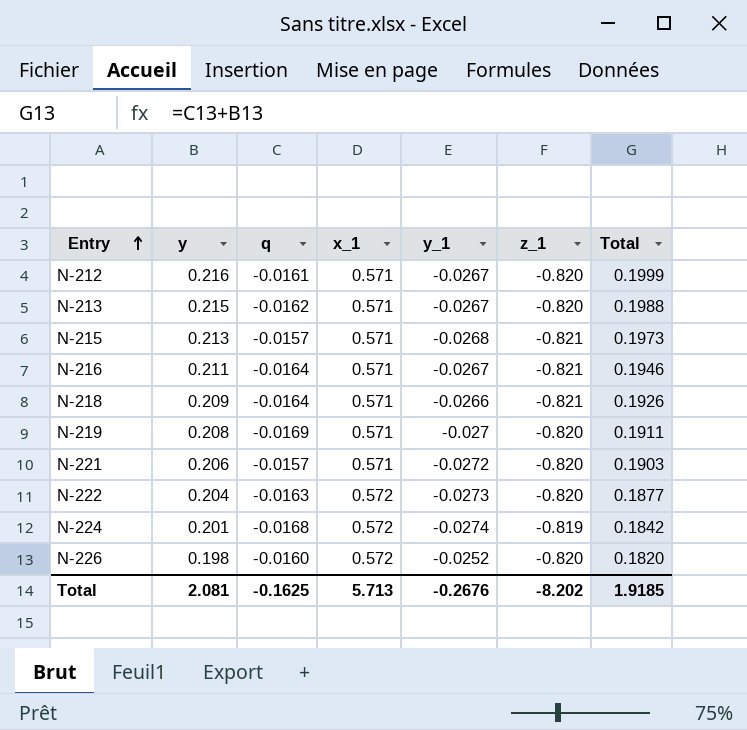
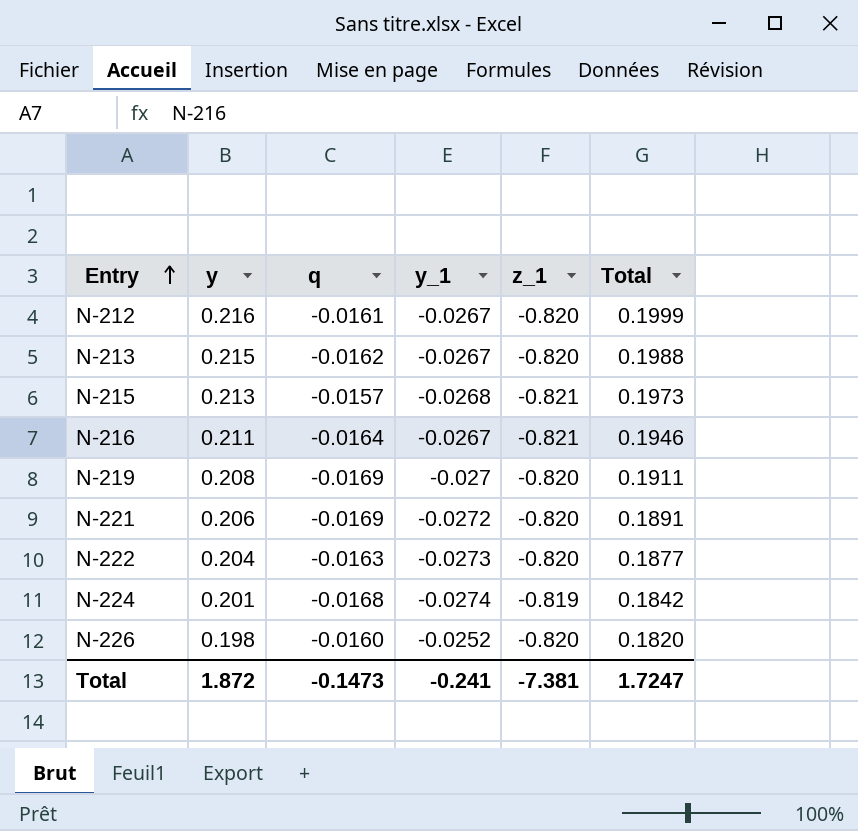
column x_1 | position: 4 -> none
row N-218: 0.209 | -0.0164 | 0.571 | -0.0266 | -0.821 | 0.1926 -> none
N-221 | q: -0.0157 -> -0.0169
N-221 | Total: 0.1903 -> 0.1891
Total | y: 2.081 -> 1.872
Total | q: -0.1625 -> -0.1473
Total | y_1: -0.2676 -> -0.241
Total | z_1: -8.202 -> -7.381
Total | Total: 1.9185 -> 1.7247

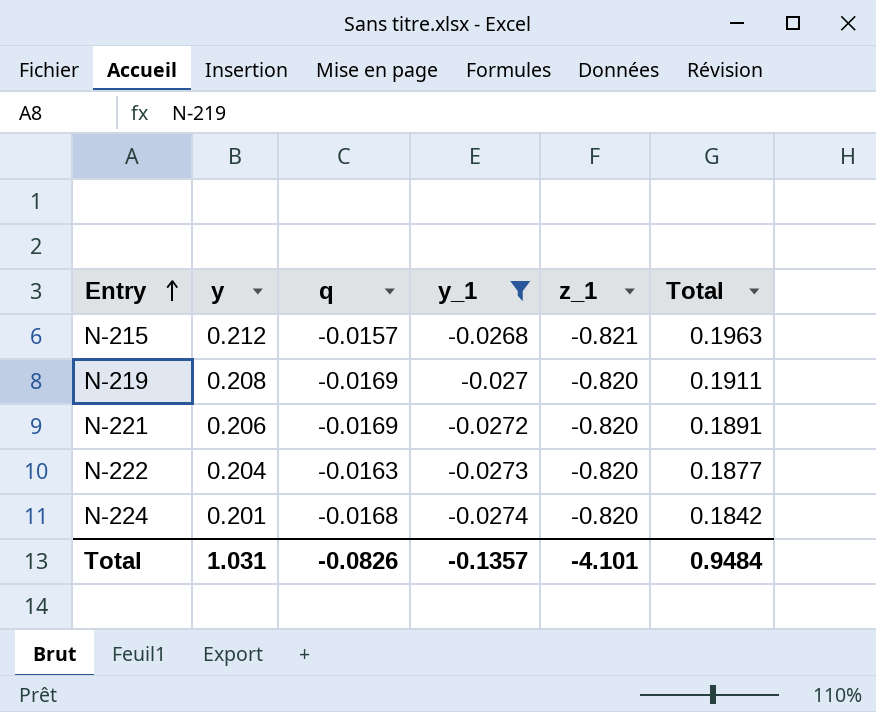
filter: none -> y_1 <= -0.0268
N-215 | y: 0.213 -> 0.212
N-215 | Total: 0.1973 -> 0.1963
N-224 | z_1: -0.819 -> -0.820
Total | y: 1.872 -> 1.031
Total | q: -0.1473 -> -0.0826
Total | y_1: -0.241 -> -0.1357
Total | z_1: -7.381 -> -4.101
Total | Total: 1.7247 -> 0.9484

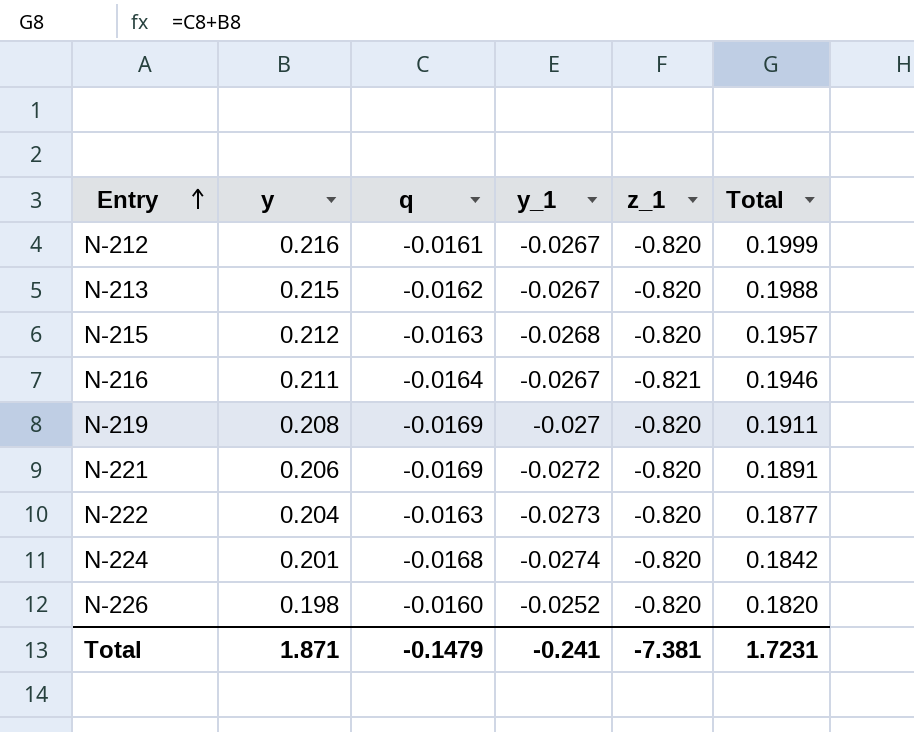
filter: y_1 <= -0.0268 -> none
N-215 | q: -0.0157 -> -0.0163
N-215 | z_1: -0.821 -> -0.820
N-215 | Total: 0.1963 -> 0.1957
Total | y: 1.031 -> 1.871
Total | q: -0.0826 -> -0.1479
Total | y_1: -0.1357 -> -0.241
Total | z_1: -4.101 -> -7.381
Total | Total: 0.9484 -> 1.7231

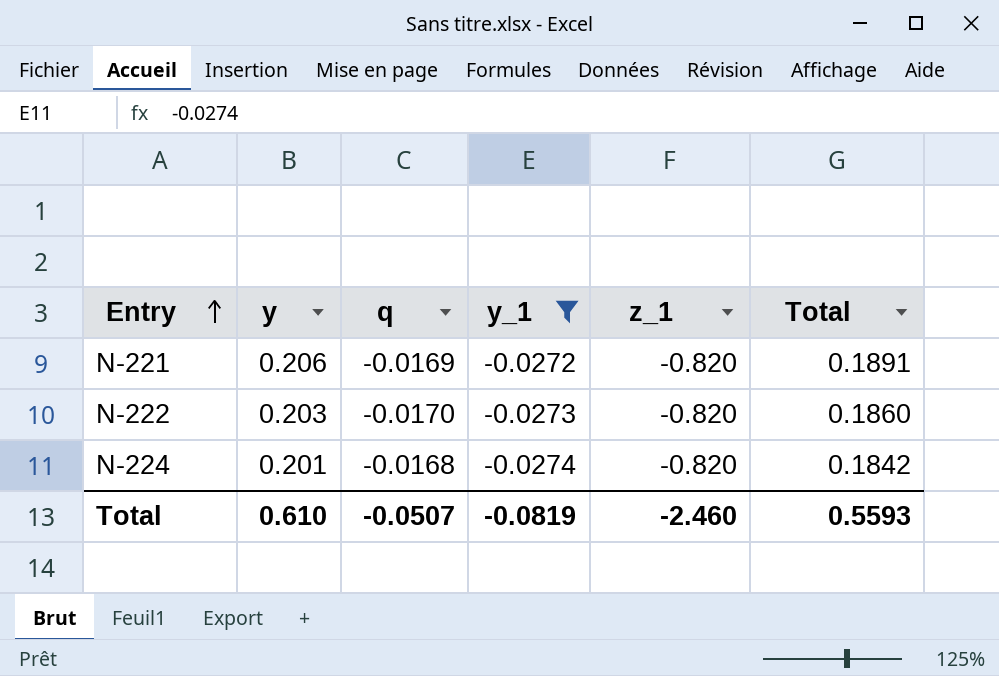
filter: none -> y_1 <= -0.0272
N-222 | y: 0.204 -> 0.203
N-222 | q: -0.0163 -> -0.0170
N-222 | Total: 0.1877 -> 0.1860
Total | y: 1.871 -> 0.610
Total | q: -0.1479 -> -0.0507
Total | y_1: -0.241 -> -0.0819
Total | z_1: -7.381 -> -2.460
Total | Total: 1.7231 -> 0.5593

